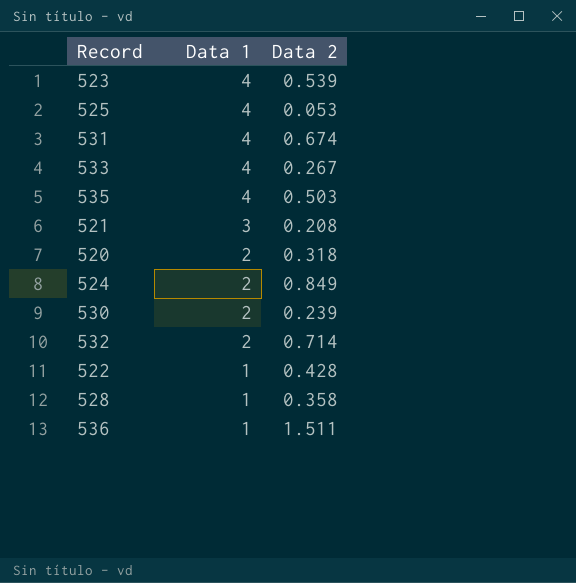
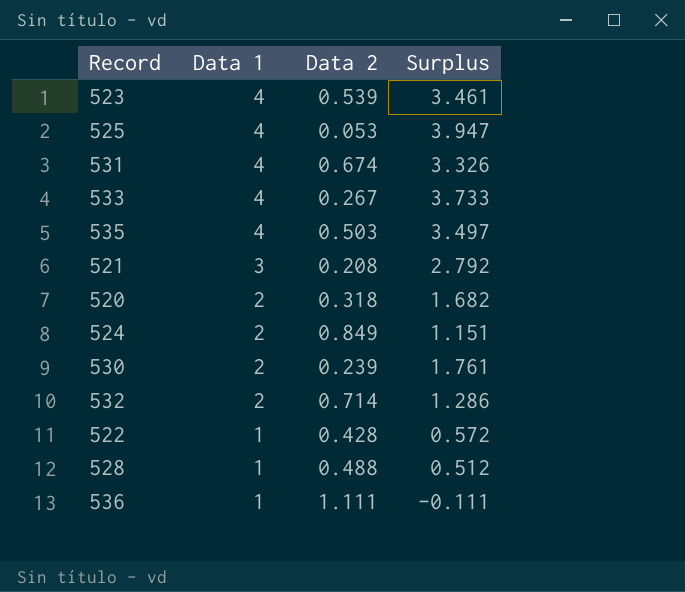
column Surplus | formula: none -> [Data 1] - [Data 2]
528 | Data 2: 0.358 -> 0.488
536 | Data 2: 1.511 -> 1.111

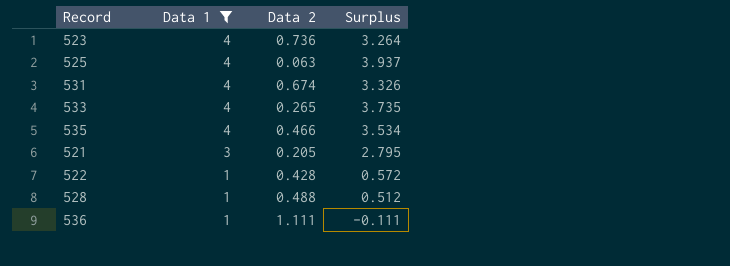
filter: none -> Data 1 != 2
523 | Data 2: 0.539 -> 0.736
523 | Surplus: 3.461 -> 3.264
525 | Data 2: 0.053 -> 0.063
525 | Surplus: 3.947 -> 3.937
533 | Data 2: 0.267 -> 0.265
533 | Surplus: 3.733 -> 3.735
535 | Data 2: 0.503 -> 0.466
535 | Surplus: 3.497 -> 3.534
521 | Data 2: 0.208 -> 0.205
521 | Surplus: 2.792 -> 2.795

